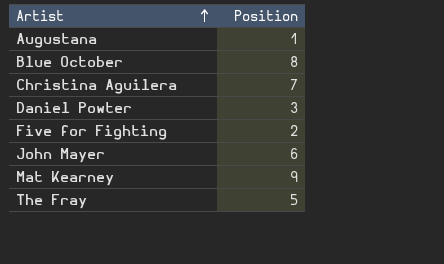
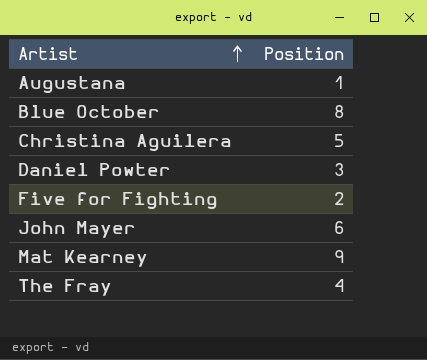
Christina Aguilera | Position: 7 -> 5
The Fray | Position: 5 -> 4

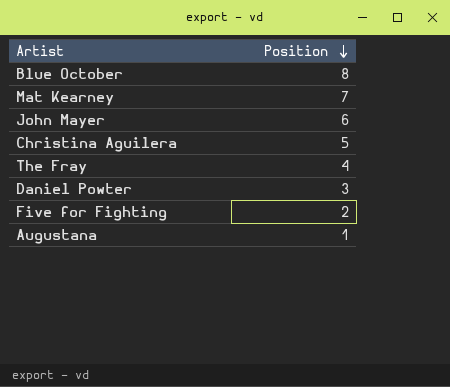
row order: Artist ascending -> Position descending
Mat Kearney | Position: 9 -> 7

